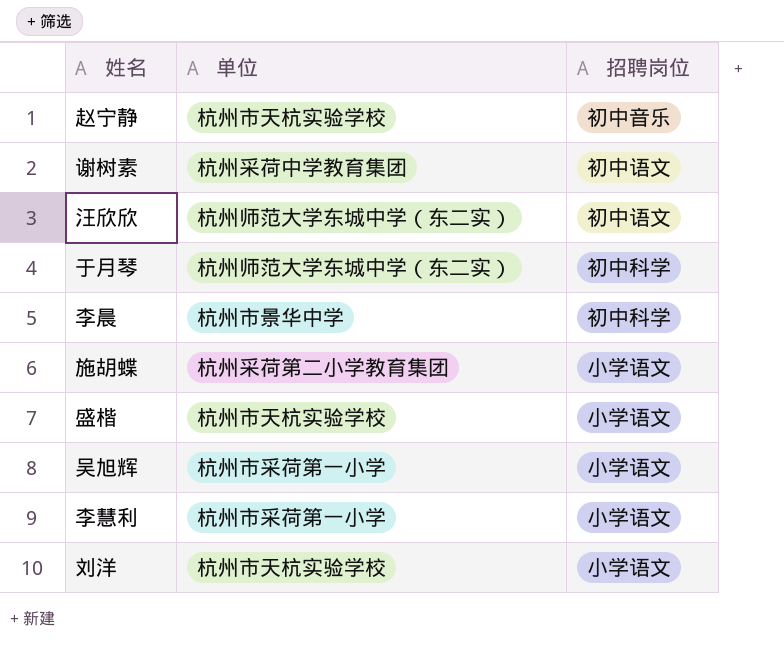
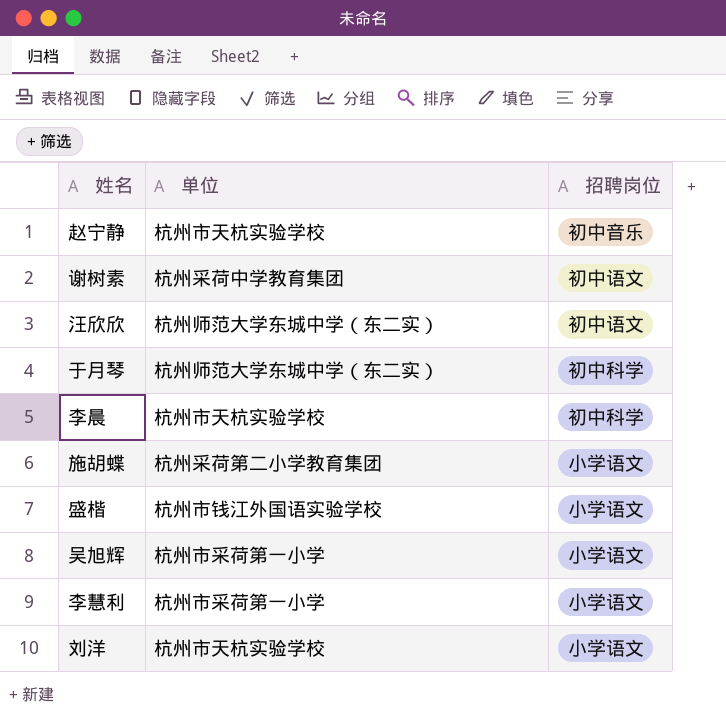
李晨 | 单位: 杭州市景华中学 -> 杭州市天杭实验学校
盛楷 | 单位: 杭州市天杭实验学校 -> 杭州市钱江外国语实验学校

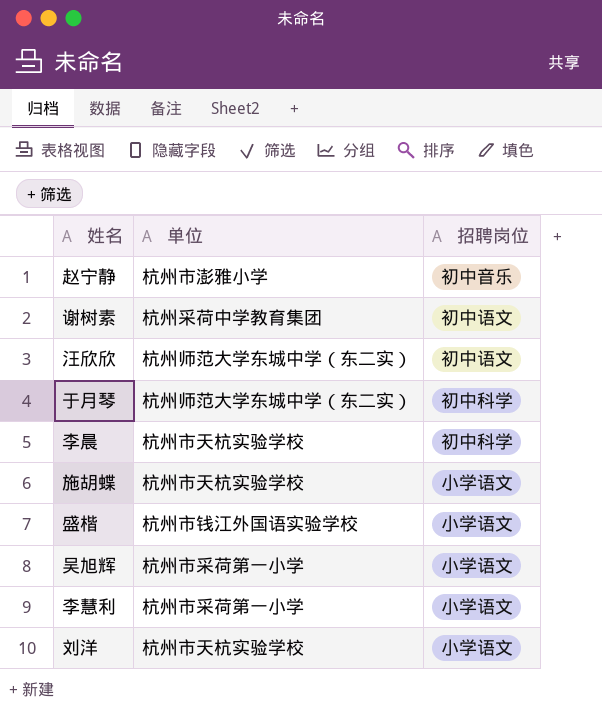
赵宁静 | 单位: 杭州市天杭实验学校 -> 杭州市澎雅小学
施胡蝶 | 单位: 杭州采荷第二小学教育集团 -> 杭州市天杭实验学校

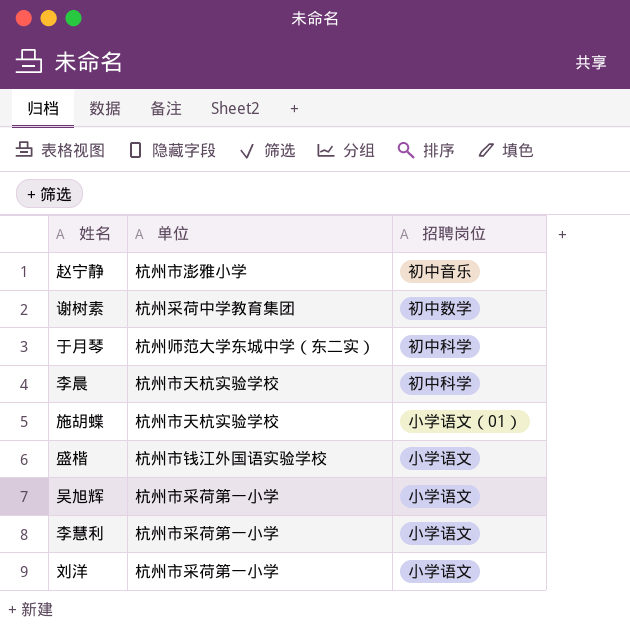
row 汪欣欣: 杭州师范大学东城中学（东二实） | 初中语文 -> none
谢树素 | 招聘岗位: 初中语文 -> 初中数学
施胡蝶 | 招聘岗位: 小学语文 -> 小学语文（01）
刘洋 | 单位: 杭州市天杭实验学校 -> 杭州市采荷第一小学

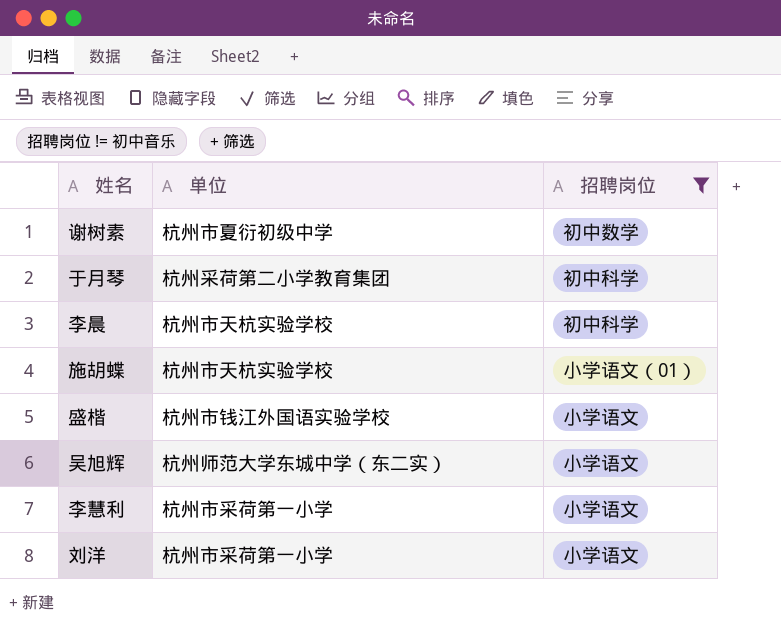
filter: none -> 招聘岗位 != 初中音乐
谢树素 | 单位: 杭州采荷中学教育集团 -> 杭州市夏衍初级中学
于月琴 | 单位: 杭州师范大学东城中学（东二实） -> 杭州采荷第二小学教育集团
吴旭辉 | 单位: 杭州市采荷第一小学 -> 杭州师范大学东城中学（东二实）

